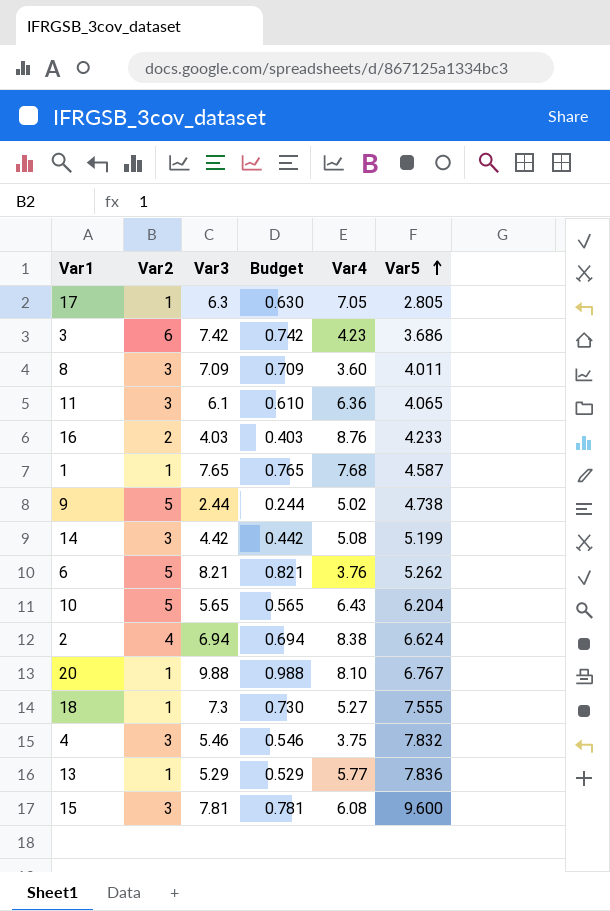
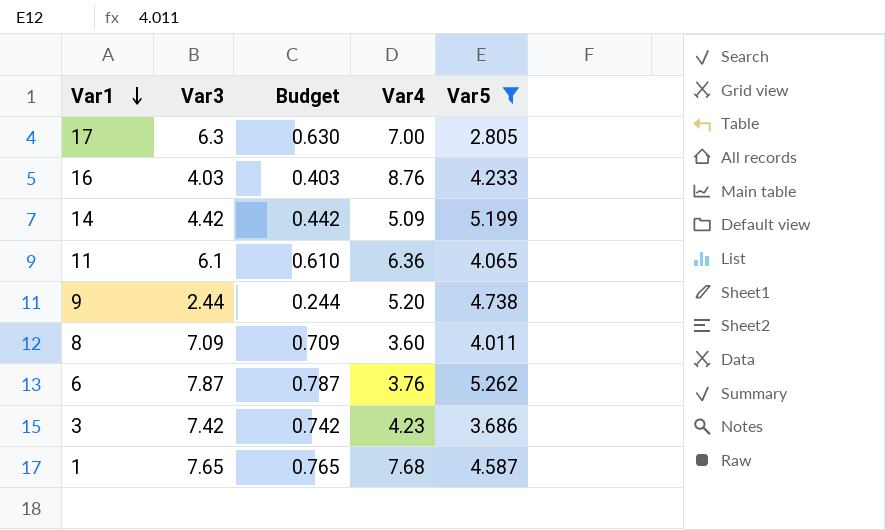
filter: none -> Var5 <= 5.262
row order: Var5 ascending -> Var1 descending
column Var2 | position: 2 -> none
17 | Var4: 7.05 -> 7.00
14 | Var4: 5.08 -> 5.09
9 | Var4: 5.02 -> 5.20
6 | Var3: 8.21 -> 7.87
6 | Budget: 0.821 -> 0.787

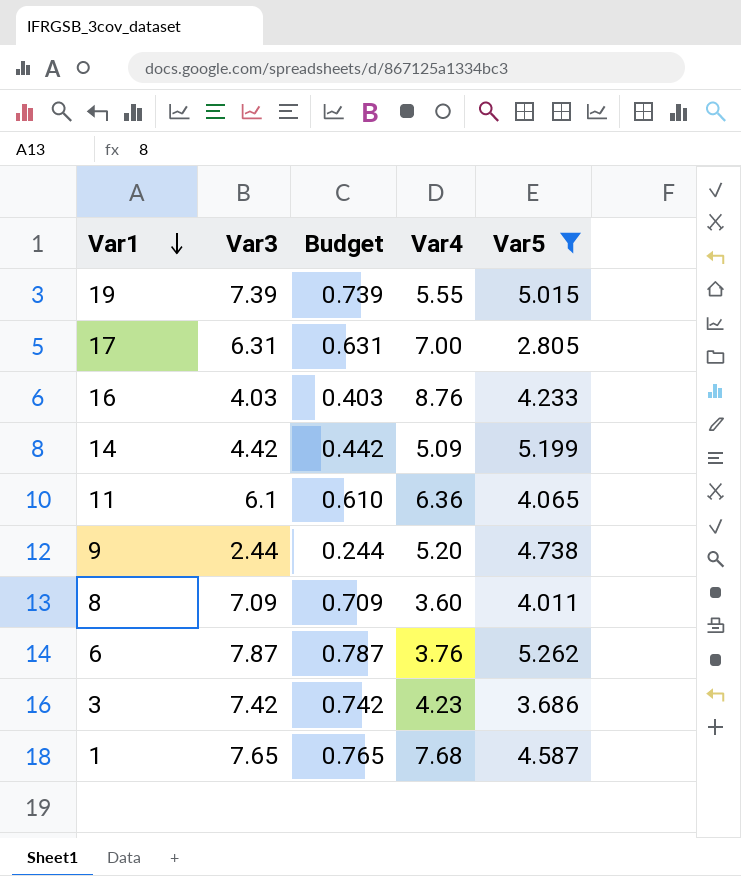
row 19: none -> 7.39 | 0.739 | 5.55 | 5.015
17 | Var3: 6.3 -> 6.31
17 | Budget: 0.630 -> 0.631

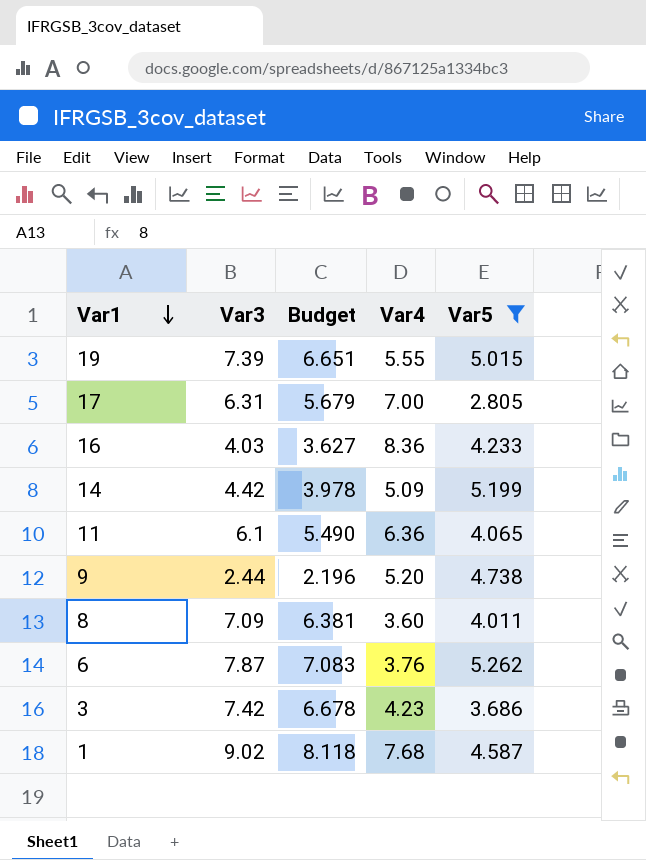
column Budget | formula: [Var3] * 0.1 -> [Var3] * 0.9
16 | Var4: 8.76 -> 8.36
1 | Var3: 7.65 -> 9.02

